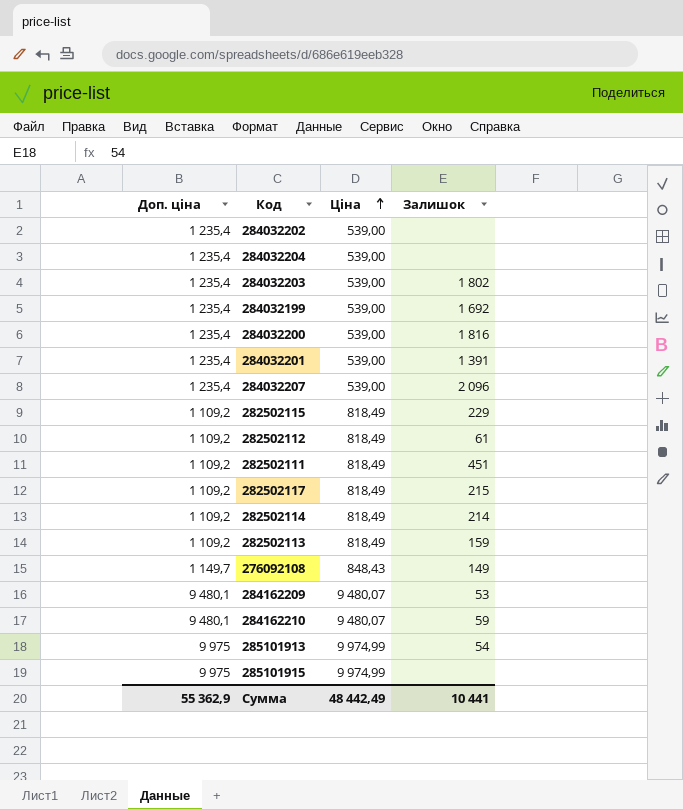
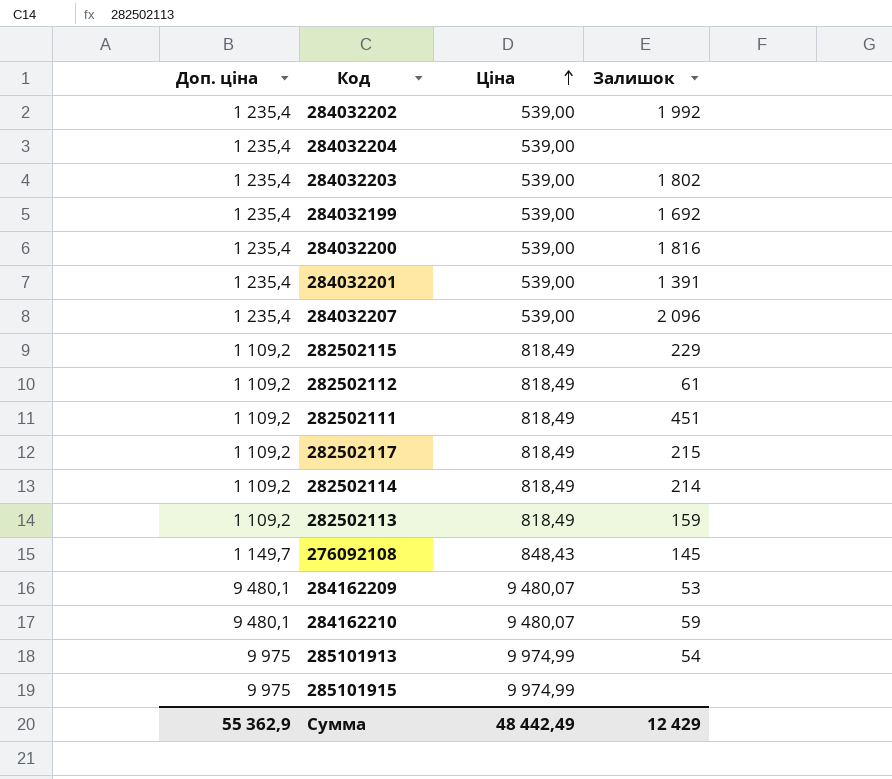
284032202 | Залишок: none -> 1 992
276092108 | Залишок: 149 -> 145
Сумма | Залишок: 10 441 -> 12 429

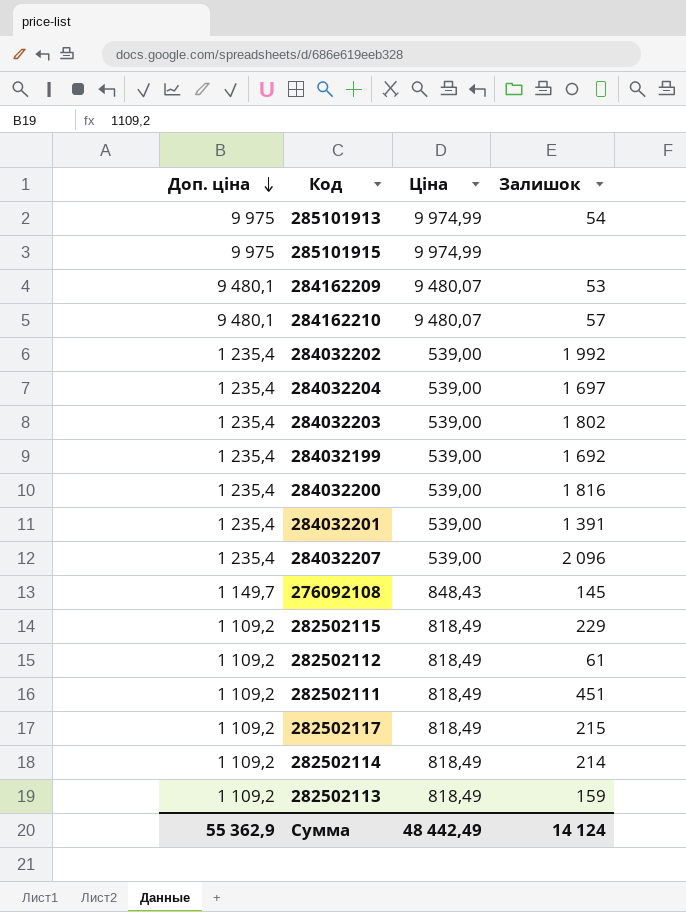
row order: Ціна ascending -> Доп. ціна descending
284162210 | Залишок: 59 -> 57
284032204 | Залишок: none -> 1 697
Сумма | Залишок: 12 429 -> 14 124

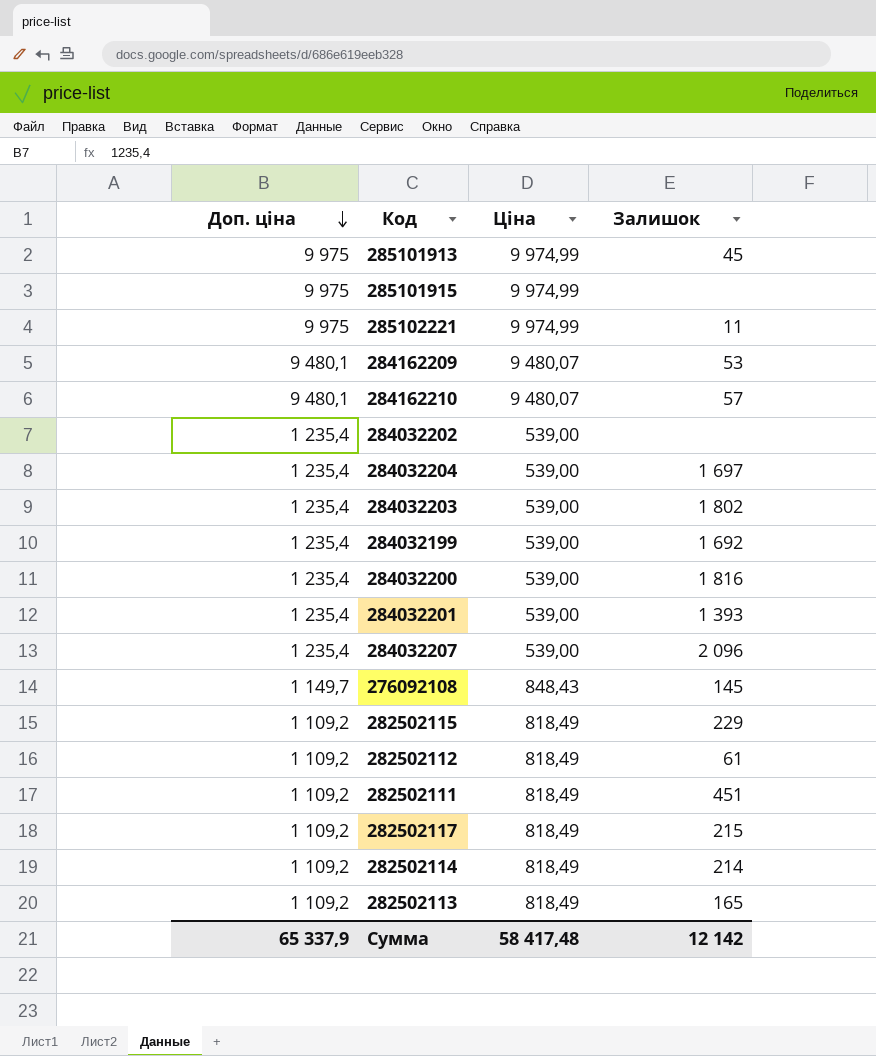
285101913 | Залишок: 54 -> 45
row 285102221: none -> 9 975 | 9 974,99 | 11
284032202 | Залишок: 1 992 -> none
284032201 | Залишок: 1 391 -> 1 393
282502113 | Залишок: 159 -> 165
Сумма | Доп. ціна: 55 362,9 -> 65 337,9
Сумма | Ціна: 48 442,49 -> 58 417,48
Сумма | Залишок: 14 124 -> 12 142

